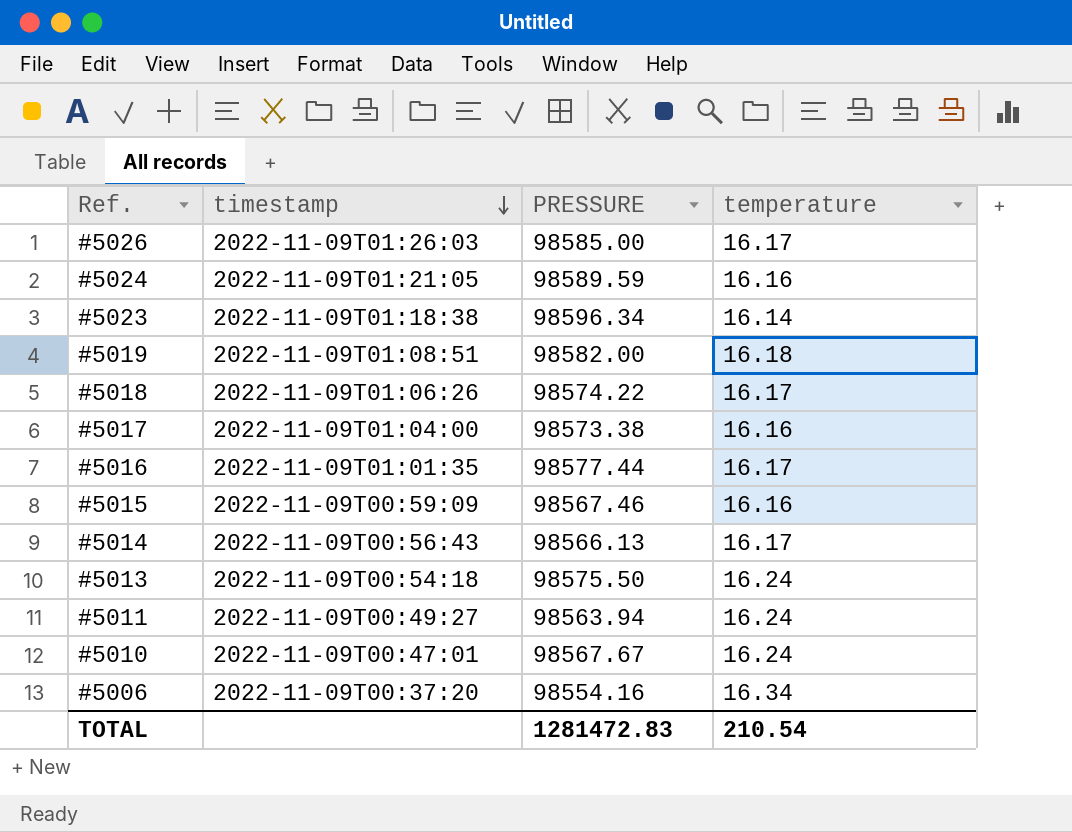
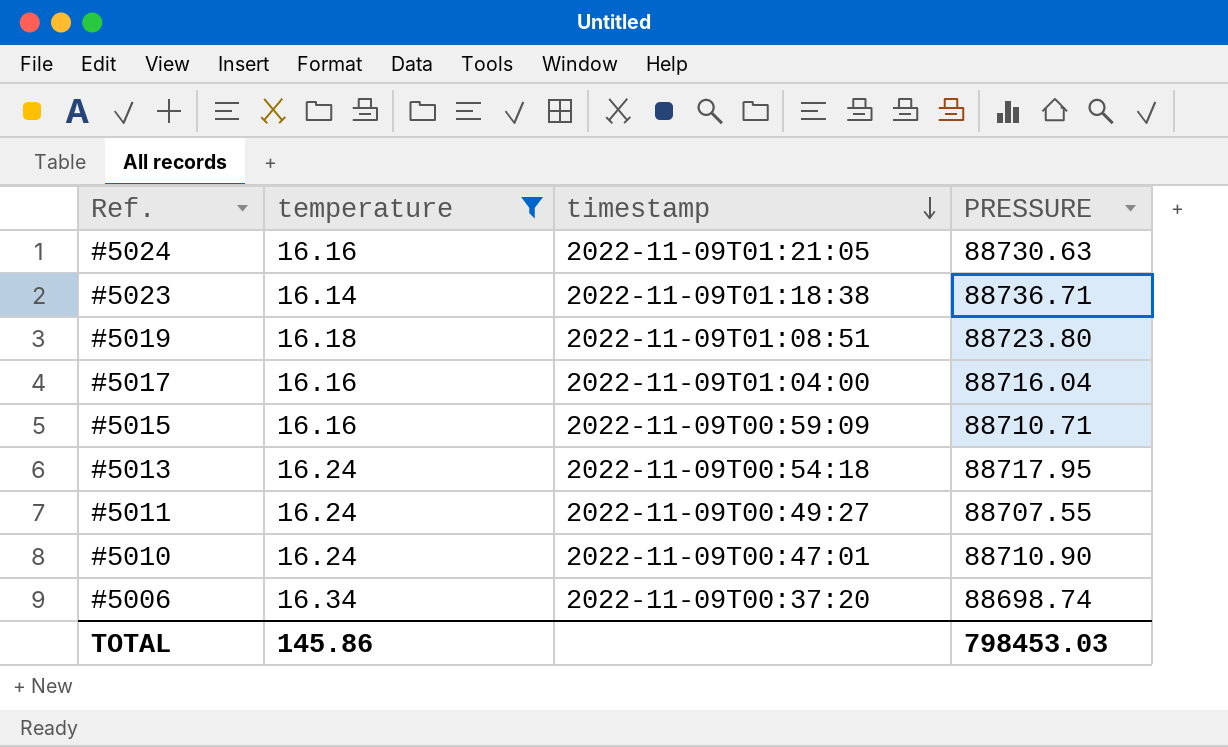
filter: none -> temperature != 16.17
column temperature | position: 4 -> 2
#5024 | PRESSURE: 98589.59 -> 88730.63
#5023 | PRESSURE: 98596.34 -> 88736.71
#5019 | PRESSURE: 98582.00 -> 88723.80
#5017 | PRESSURE: 98573.38 -> 88716.04
#5015 | PRESSURE: 98567.46 -> 88710.71
#5013 | PRESSURE: 98575.50 -> 88717.95
#5011 | PRESSURE: 98563.94 -> 88707.55
#5010 | PRESSURE: 98567.67 -> 88710.90
#5006 | PRESSURE: 98554.16 -> 88698.74
TOTAL | temperature: 210.54 -> 145.86
TOTAL | PRESSURE: 1281472.83 -> 798453.03

